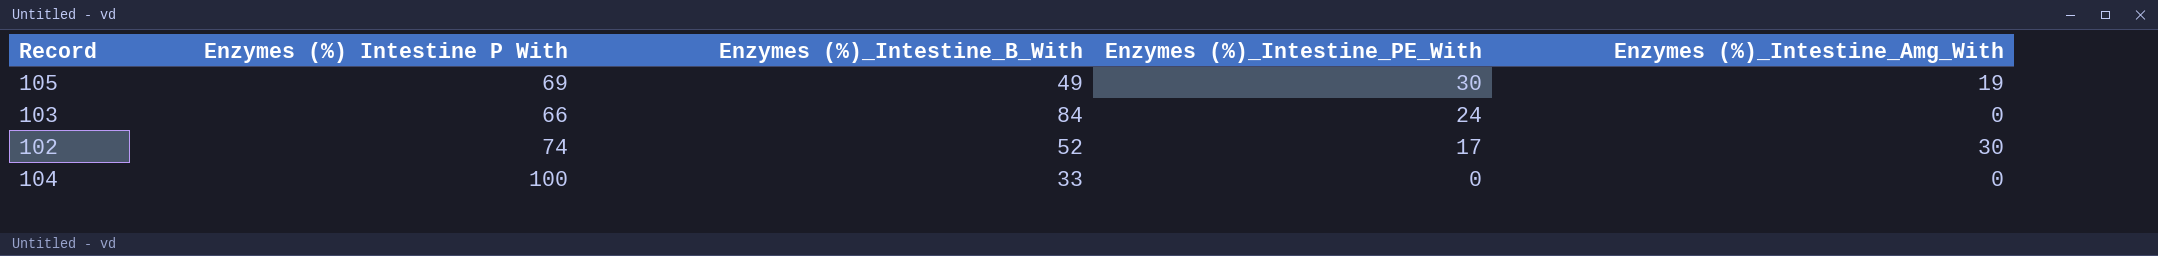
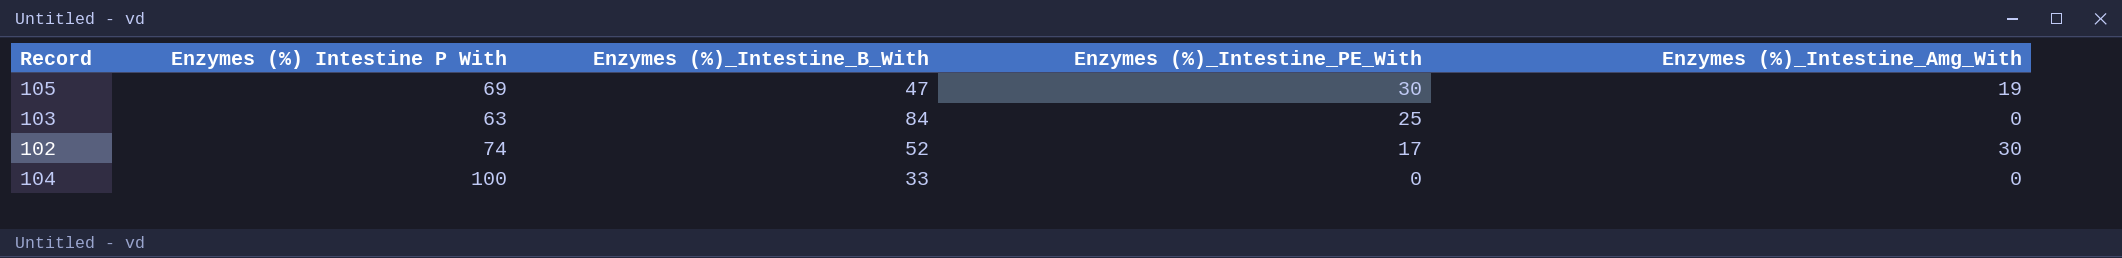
105 | Enzymes (%)_Intestine_B_With: 49 -> 47
103 | Enzymes (%) Intestine P With: 66 -> 63
103 | Enzymes (%)_Intestine_PE_With: 24 -> 25

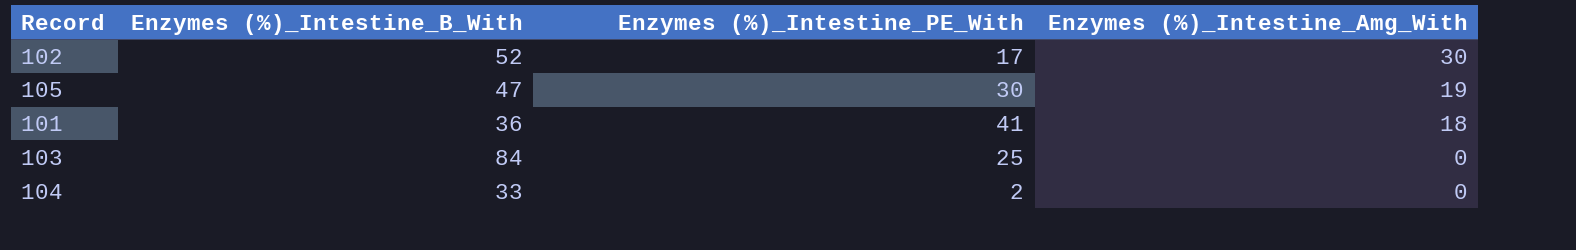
row order: Enzymes (%)_Intestine_PE_With descending -> Enzymes (%)_Intestine_Amg_With descending
column Enzymes (%) Intestine P With | position: 2 -> none
row 101: none -> 36 | 41 | 18
104 | Enzymes (%)_Intestine_PE_With: 0 -> 2

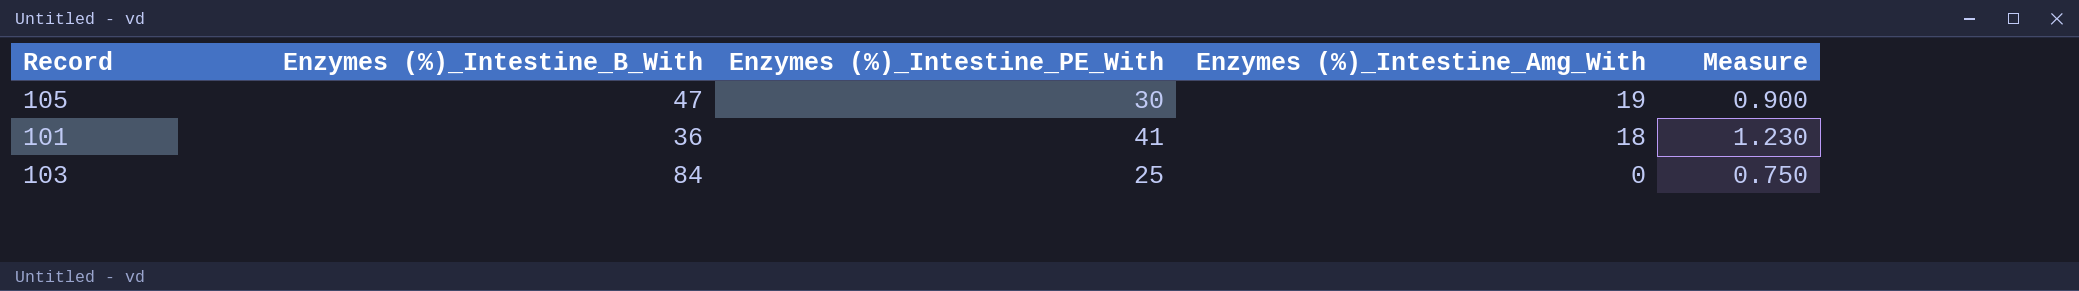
column Measure | formula: none -> [Enzymes (%)_Intestine_PE_With] * 0.03
row 102: 52 | 17 | 30 -> none
row 104: 33 | 2 | 0 -> none

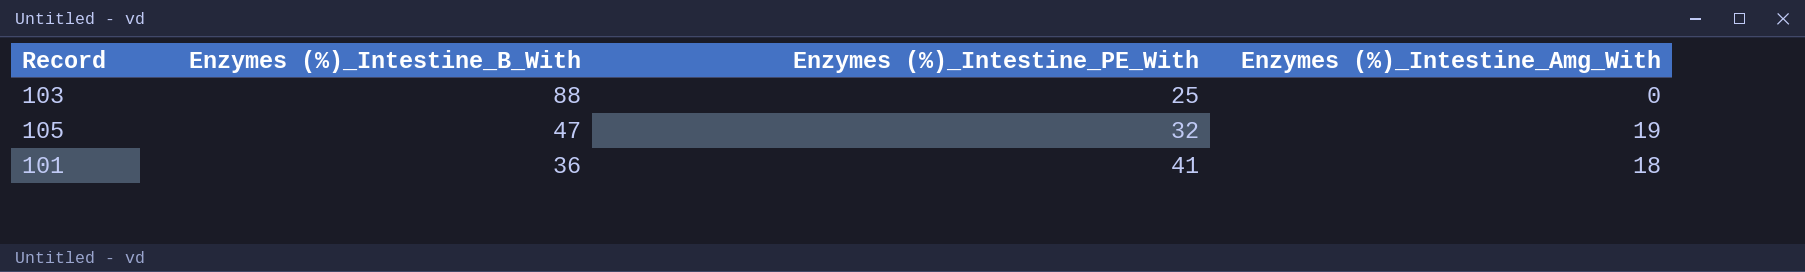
row order: Enzymes (%)_Intestine_Amg_With descending -> Enzymes (%)_Intestine_B_With descending
column Measure | formula: [Enzymes (%)_Intestine_PE_With] * 0.03 -> none
103 | Enzymes (%)_Intestine_B_With: 84 -> 88
105 | Enzymes (%)_Intestine_PE_With: 30 -> 32

